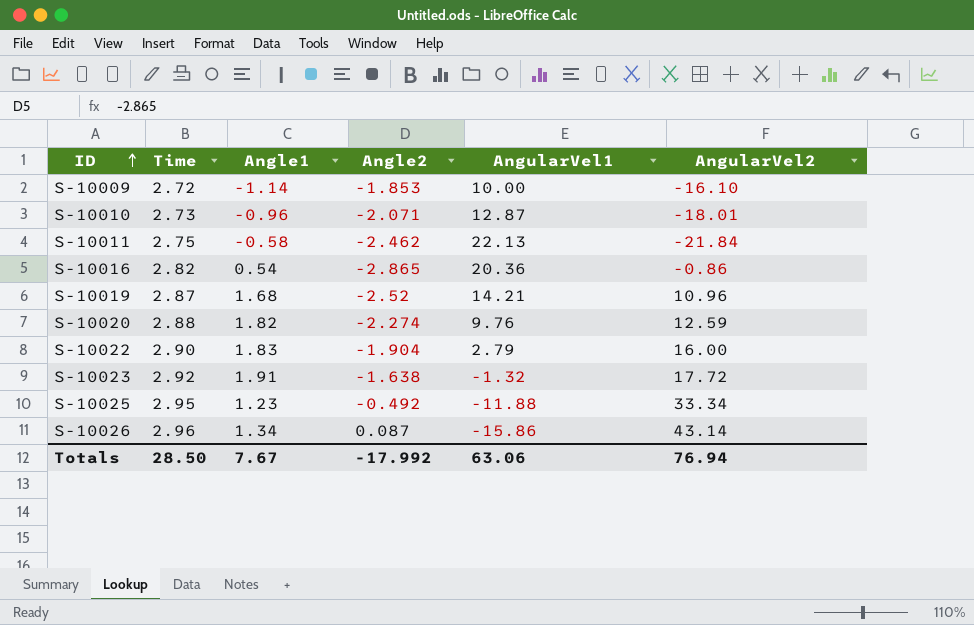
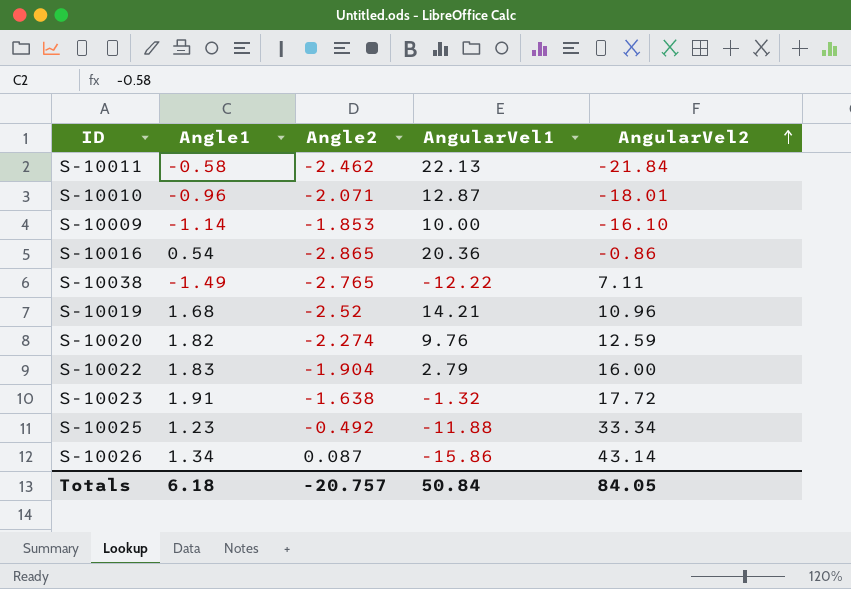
row order: ID ascending -> AngularVel2 ascending
column Time | position: 2 -> none
row S-10038: none -> -1.49 | -2.765 | -12.22 | 7.11
Totals | Angle1: 7.67 -> 6.18
Totals | Angle2: -17.992 -> -20.757
Totals | AngularVel1: 63.06 -> 50.84
Totals | AngularVel2: 76.94 -> 84.05

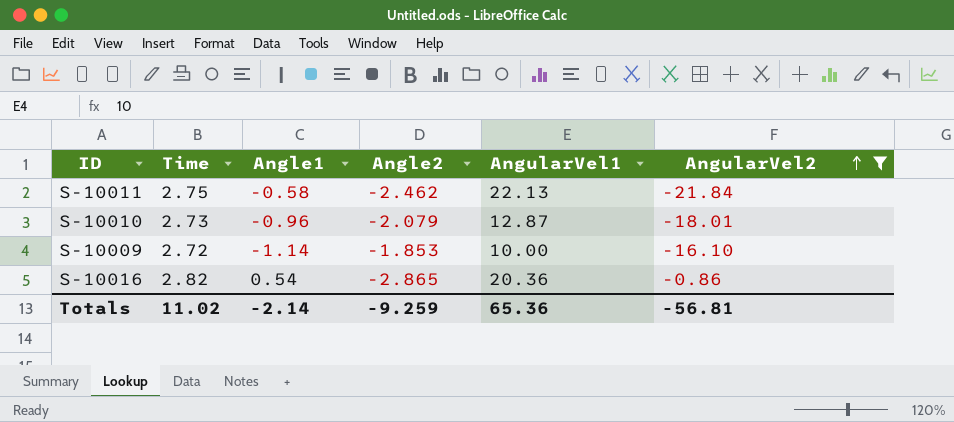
filter: none -> AngularVel2 <= -0.86
column Time | position: none -> 2
S-10010 | Angle2: -2.071 -> -2.079
Totals | Angle1: 6.18 -> -2.14
Totals | Angle2: -20.757 -> -9.259
Totals | AngularVel1: 50.84 -> 65.36
Totals | AngularVel2: 84.05 -> -56.81

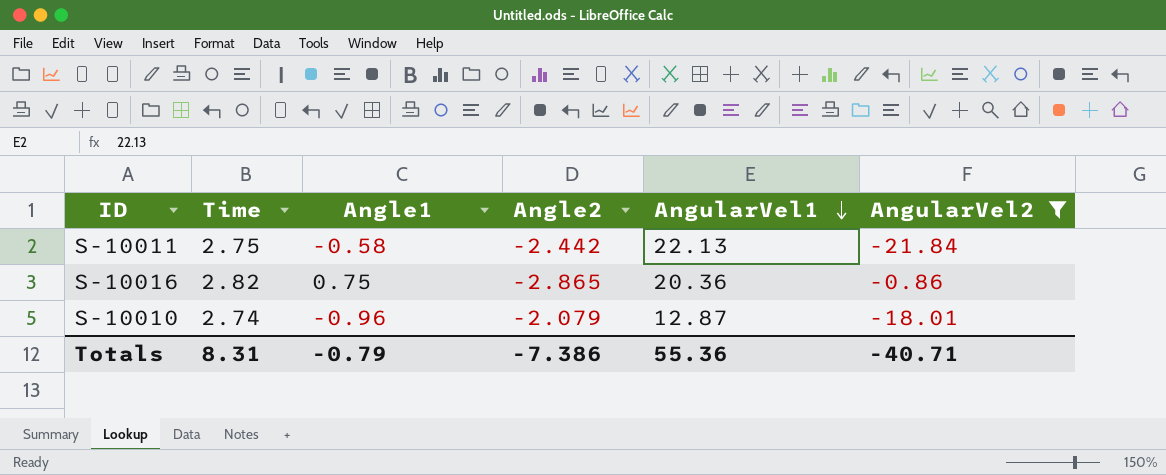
row order: AngularVel2 ascending -> AngularVel1 descending
row S-10009: 2.72 | -1.14 | -1.853 | 10.00 | -16.10 -> none
S-10011 | Angle2: -2.462 -> -2.442
S-10016 | Angle1: 0.54 -> 0.75
S-10010 | Time: 2.73 -> 2.74
Totals | Time: 11.02 -> 8.31
Totals | Angle1: -2.14 -> -0.79
Totals | Angle2: -9.259 -> -7.386
Totals | AngularVel1: 65.36 -> 55.36
Totals | AngularVel2: -56.81 -> -40.71

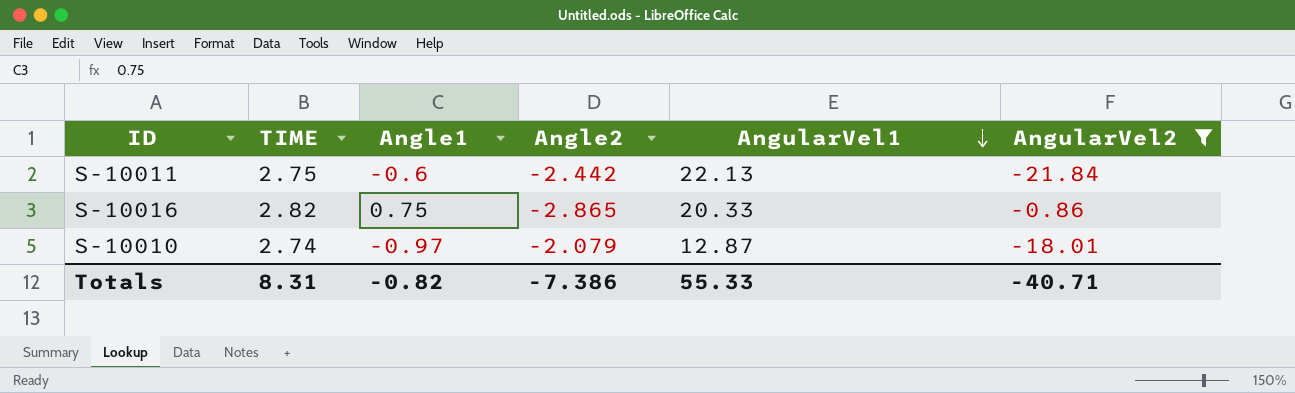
column name: Time -> TIME
S-10011 | Angle1: -0.58 -> -0.6
S-10016 | AngularVel1: 20.36 -> 20.33
S-10010 | Angle1: -0.96 -> -0.97
Totals | Angle1: -0.79 -> -0.82
Totals | AngularVel1: 55.36 -> 55.33

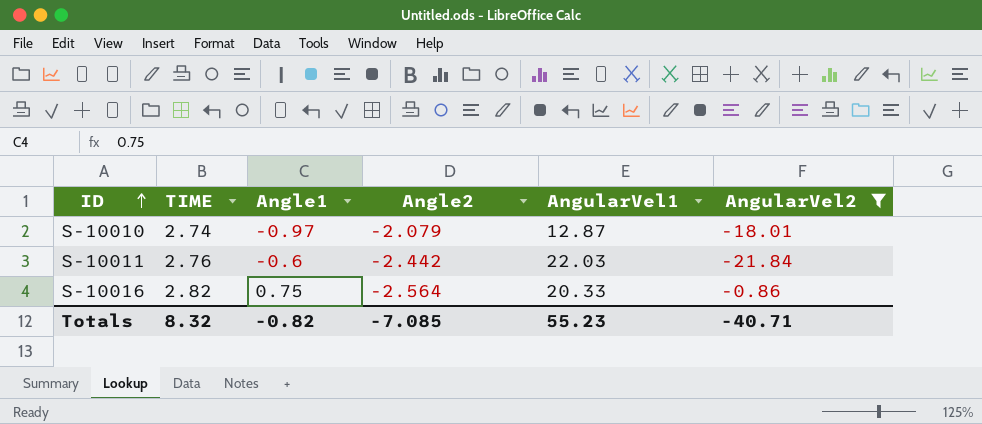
row order: AngularVel1 descending -> ID ascending
S-10011 | TIME: 2.75 -> 2.76
S-10011 | AngularVel1: 22.13 -> 22.03
S-10016 | Angle2: -2.865 -> -2.564
Totals | TIME: 8.31 -> 8.32
Totals | Angle2: -7.386 -> -7.085
Totals | AngularVel1: 55.33 -> 55.23

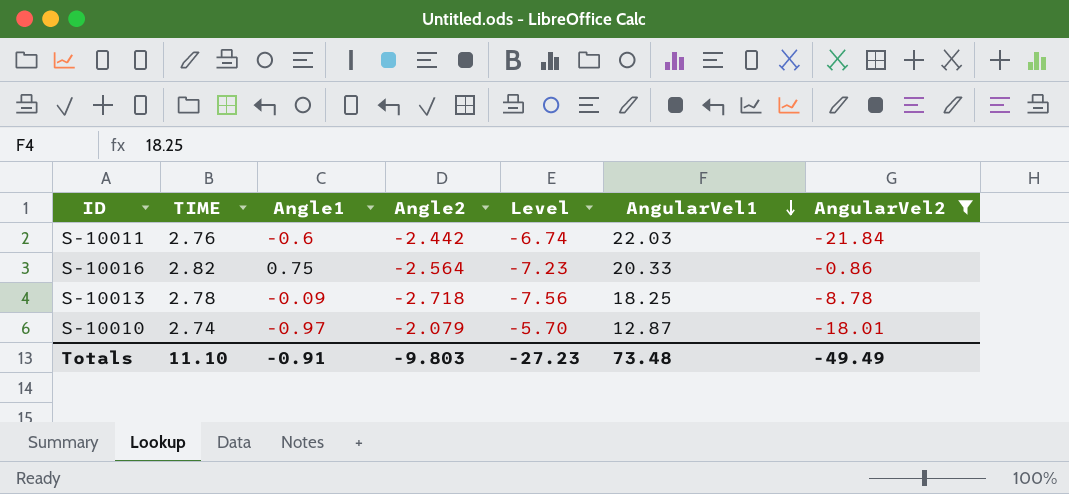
row order: ID ascending -> AngularVel1 descending
column Level | formula: none -> [TIME] * [Angle2]
row S-10013: none -> 2.78 | -0.09 | -2.718 | -7.56 | 18.25 | -8.78
Totals | TIME: 8.32 -> 11.10
Totals | Angle1: -0.82 -> -0.91
Totals | Angle2: -7.085 -> -9.803
Totals | AngularVel1: 55.23 -> 73.48
Totals | AngularVel2: -40.71 -> -49.49

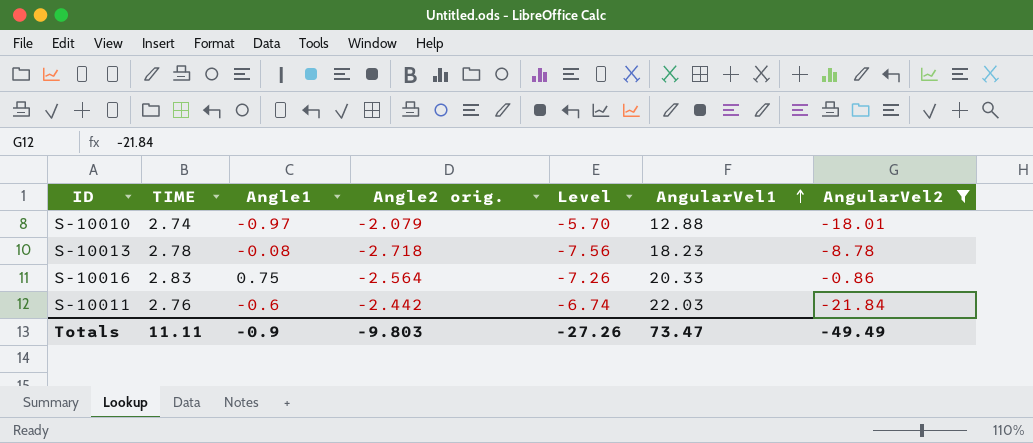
row order: AngularVel1 descending -> AngularVel1 ascending
column name: Angle2 -> Angle2 orig.
S-10010 | AngularVel1: 12.87 -> 12.88
S-10013 | Angle1: -0.09 -> -0.08
S-10013 | AngularVel1: 18.25 -> 18.23
S-10016 | TIME: 2.82 -> 2.83
S-10016 | Level: -7.23 -> -7.26
Totals | TIME: 11.10 -> 11.11
Totals | Angle1: -0.91 -> -0.9
Totals | Level: -27.23 -> -27.26
Totals | AngularVel1: 73.48 -> 73.47

